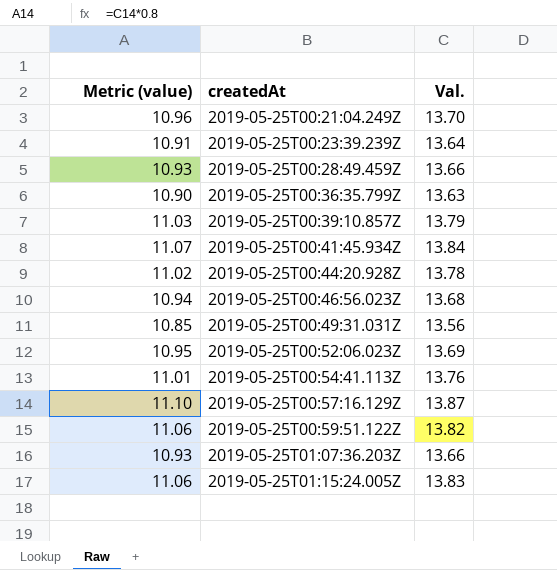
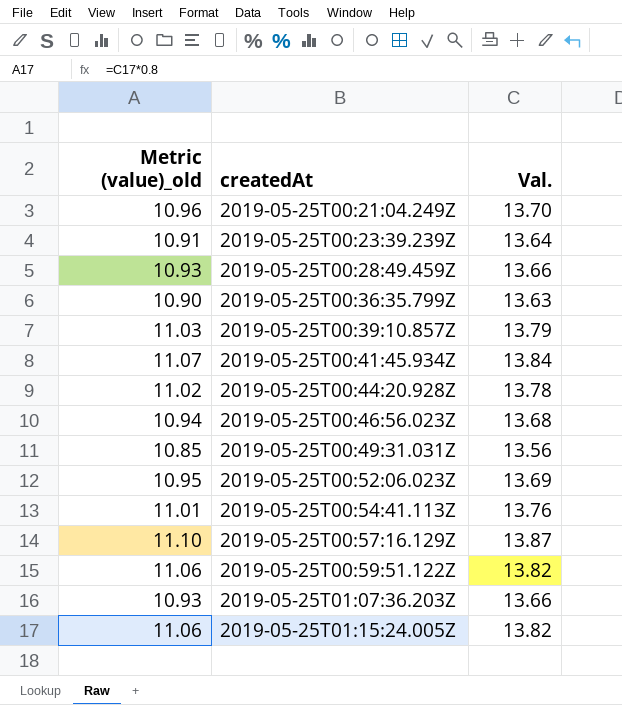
column name: Metric (value) -> Metric (value)_old
2019-05-25T01:15:24.005Z | Val.: 13.83 -> 13.82

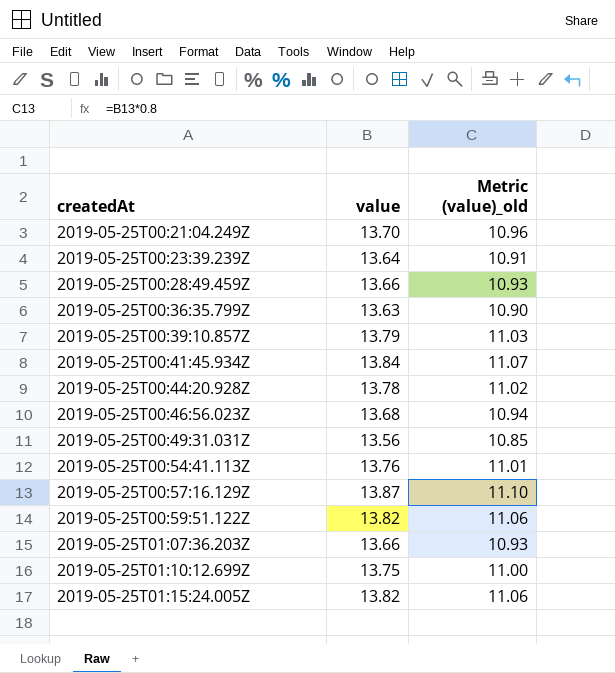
column name: Val. -> value
column Metric (value)_old | position: 1 -> 3
row 2019-05-25T00:52:06.023Z: 10.95 | 13.69 -> none
row 2019-05-25T01:10:12.699Z: none -> 13.75 | 11.00

